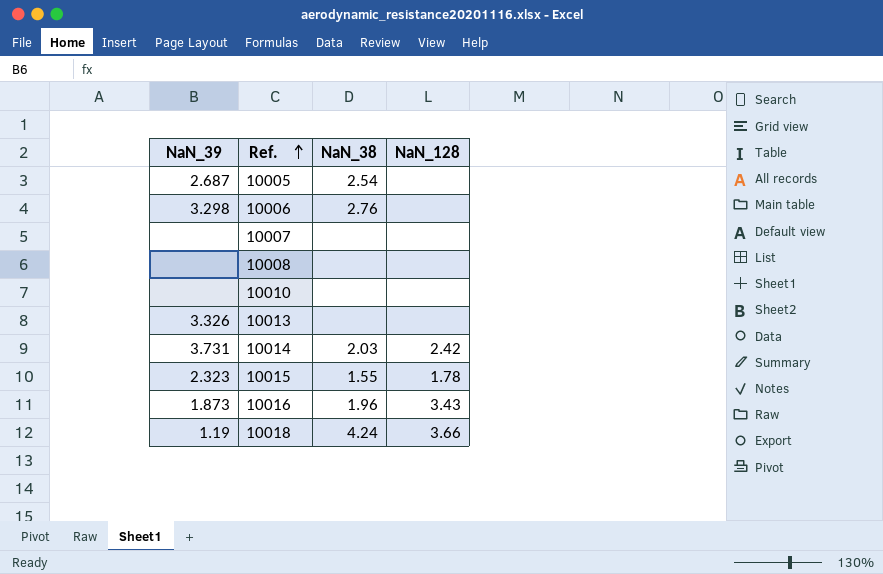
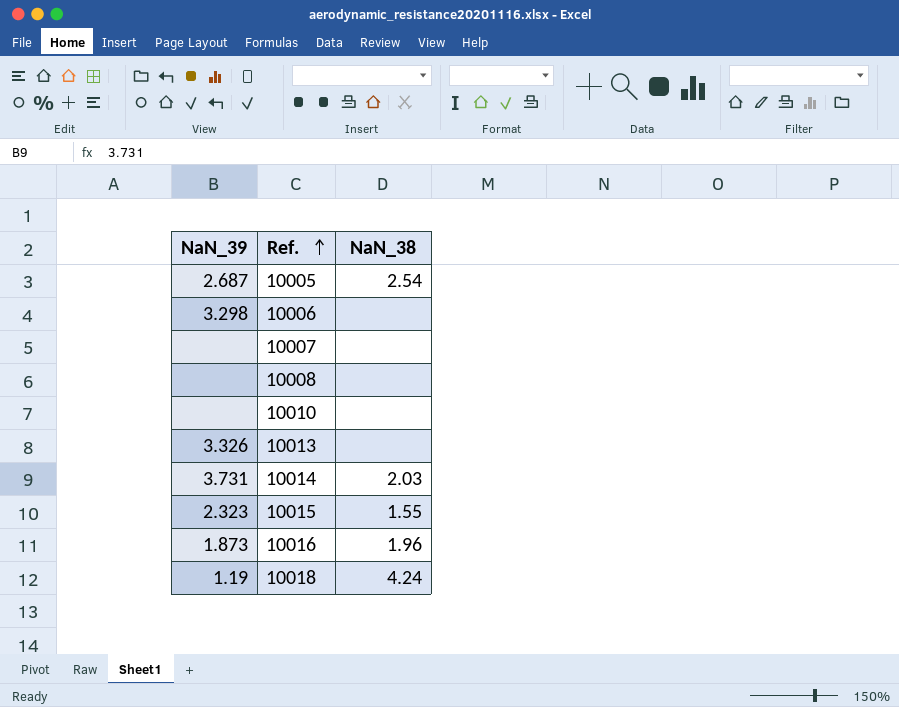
column NaN_128 | position: 4 -> none
10006 | NaN_38: 2.76 -> none

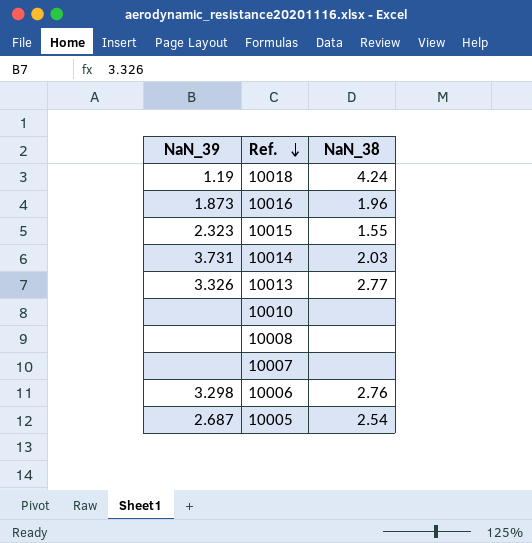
row order: Ref. ascending -> Ref. descending
10013 | NaN_38: none -> 2.77
10006 | NaN_38: none -> 2.76

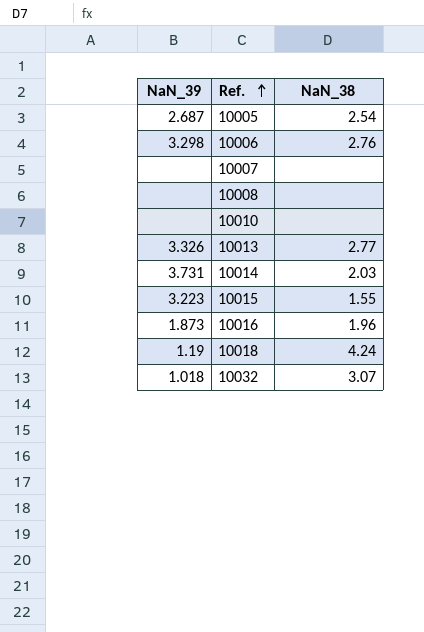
row order: Ref. descending -> Ref. ascending
10015 | NaN_39: 2.323 -> 3.223
row 10032: none -> 1.018 | 3.07

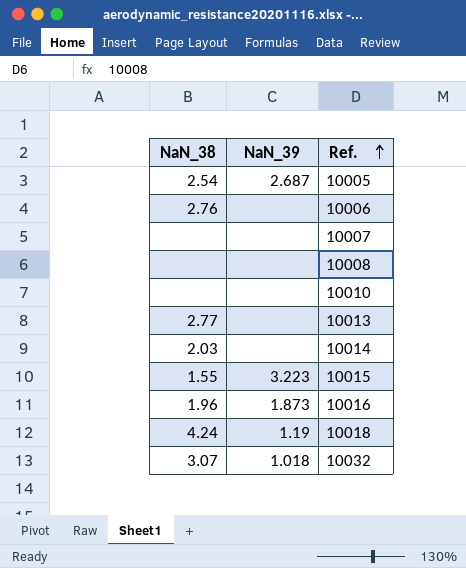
column NaN_38 | position: 3 -> 1
10006 | NaN_39: 3.298 -> none
10013 | NaN_39: 3.326 -> none
10014 | NaN_39: 3.731 -> none

